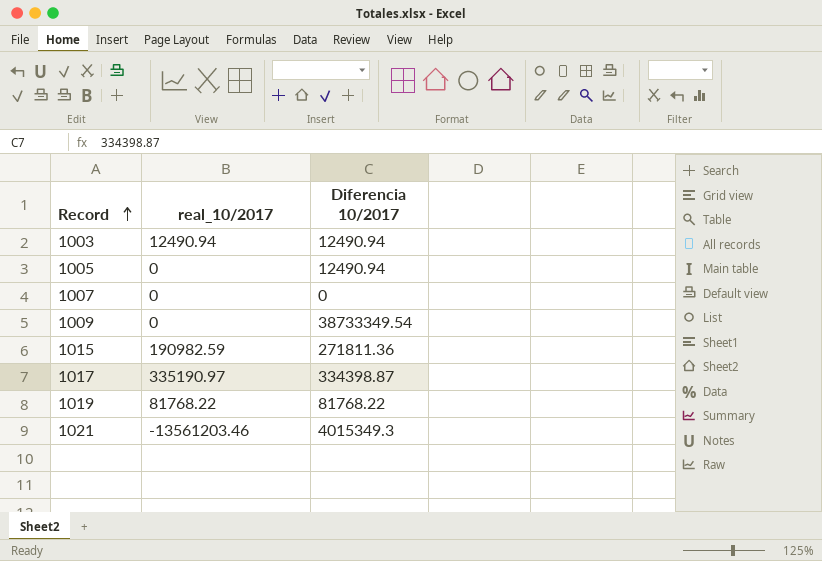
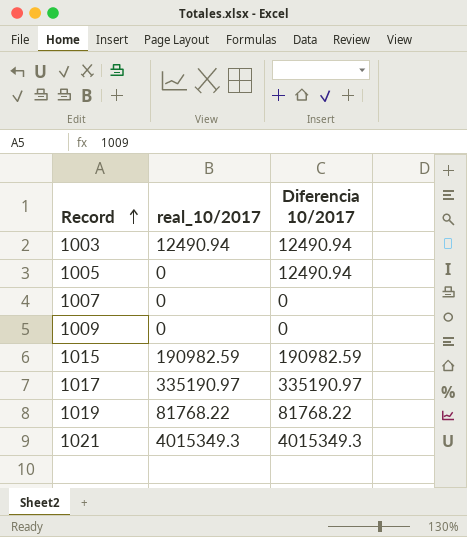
1009 | Diferencia 10/2017: 38733349.54 -> 0
1015 | Diferencia 10/2017: 271811.36 -> 190982.59
1017 | Diferencia 10/2017: 334398.87 -> 335190.97
1021 | real_10/2017: -13561203.46 -> 4015349.3

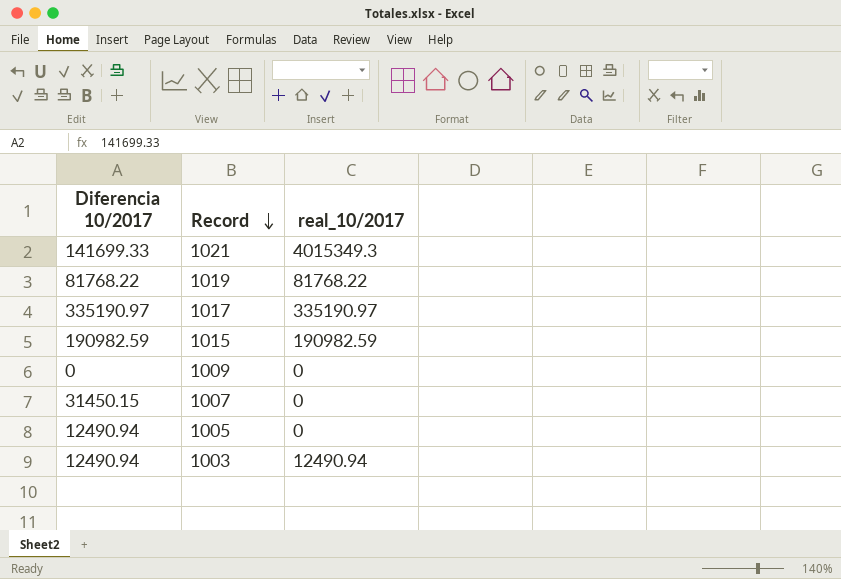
row order: Record ascending -> Record descending
column Diferencia 10/2017 | position: 3 -> 1
1021 | Diferencia 10/2017: 4015349.3 -> 141699.33
1007 | Diferencia 10/2017: 0 -> 31450.15

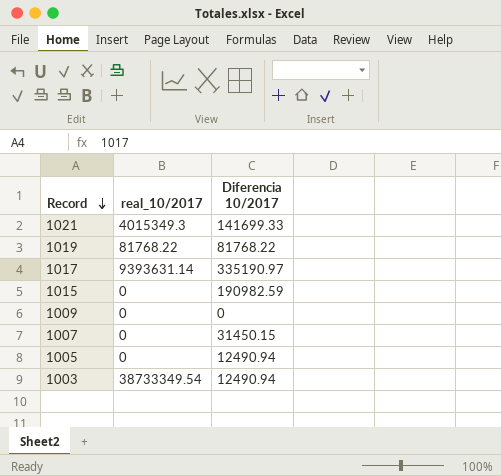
column Diferencia 10/2017 | position: 1 -> 3
1017 | real_10/2017: 335190.97 -> 9393631.14
1015 | real_10/2017: 190982.59 -> 0
1003 | real_10/2017: 12490.94 -> 38733349.54

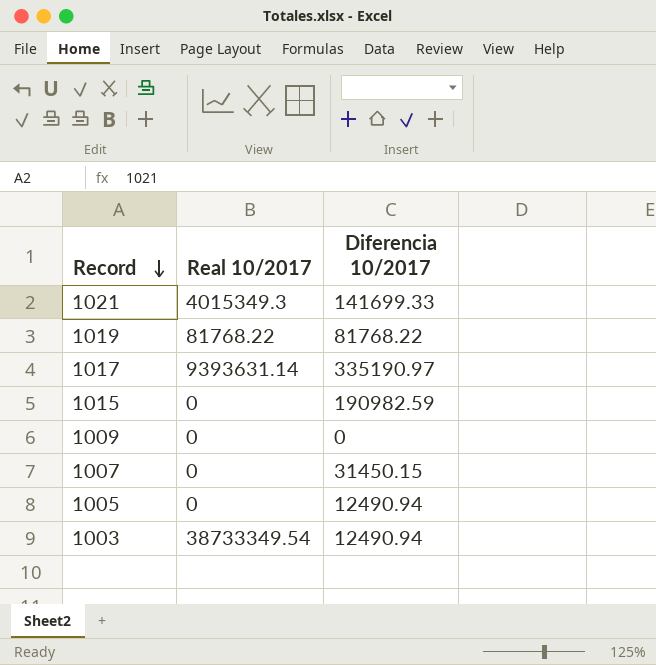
column name: real_10/2017 -> Real 10/2017

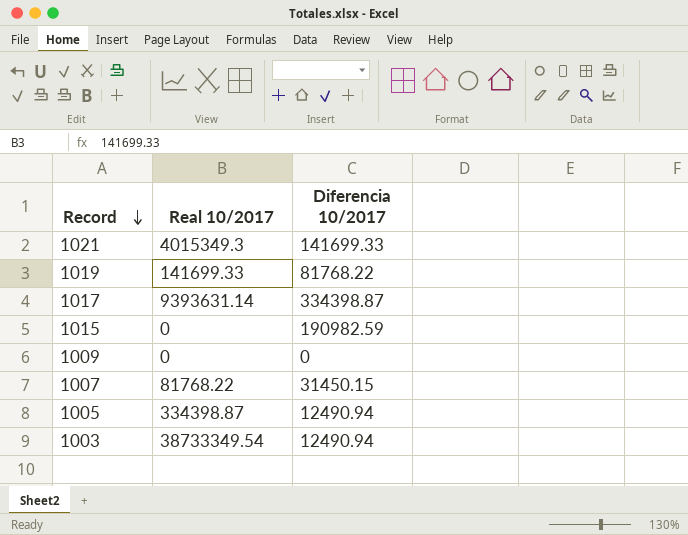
1019 | Real 10/2017: 81768.22 -> 141699.33
1017 | Diferencia 10/2017: 335190.97 -> 334398.87
1007 | Real 10/2017: 0 -> 81768.22
1005 | Real 10/2017: 0 -> 334398.87

